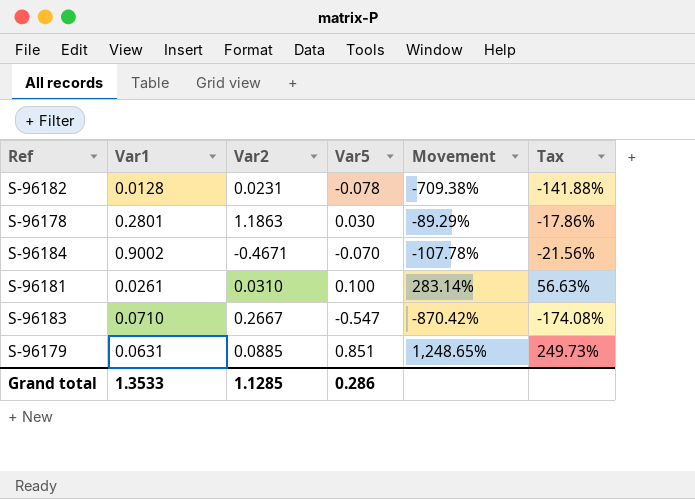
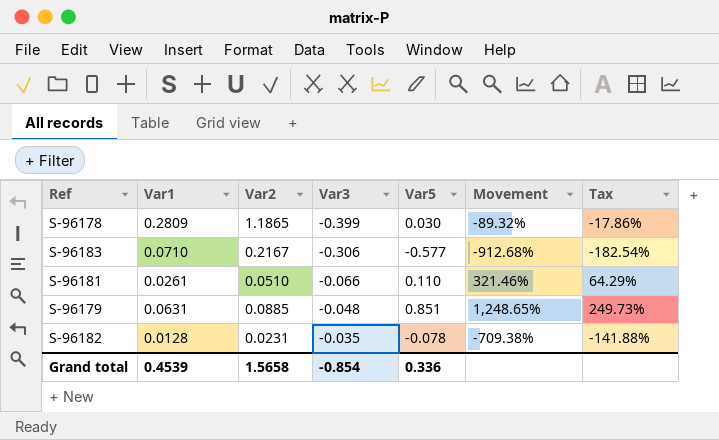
row order: none -> Var3 ascending
column Var3 | position: none -> 4
row S-96184: 0.9002 | -0.4671 | -0.070 | -107.78% | -21.56% -> none
S-96178 | Var1: 0.2801 -> 0.2809
S-96178 | Var2: 1.1863 -> 1.1865
S-96178 | Movement: -89.29% -> -89.32%
S-96183 | Var2: 0.2667 -> 0.2167
S-96183 | Var5: -0.547 -> -0.577
S-96183 | Movement: -870.42% -> -912.68%
S-96183 | Tax: -174.08% -> -182.54%
S-96181 | Var2: 0.0310 -> 0.0510
S-96181 | Var5: 0.100 -> 0.110
S-96181 | Movement: 283.14% -> 321.46%
S-96181 | Tax: 56.63% -> 64.29%
Grand total | Var1: 1.3533 -> 0.4539
Grand total | Var2: 1.1285 -> 1.5658
Grand total | Var5: 0.286 -> 0.336

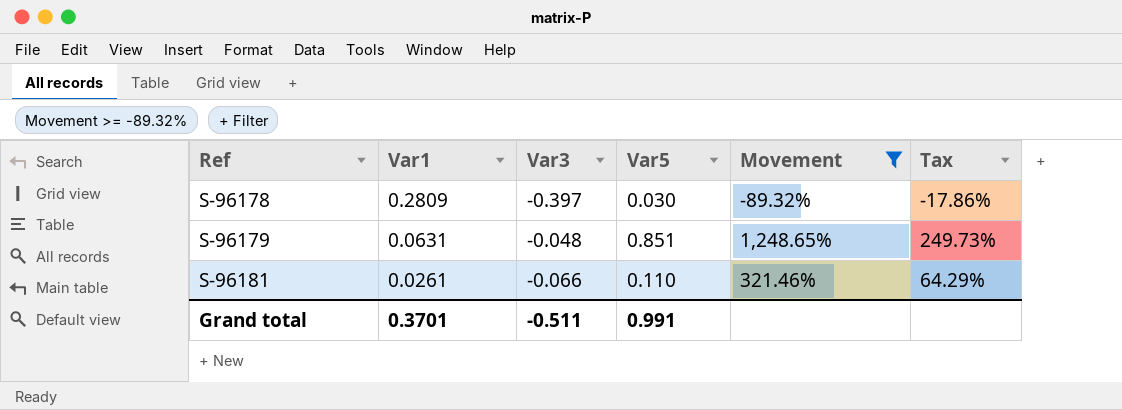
filter: none -> Movement >= -89.32%
row order: Var3 ascending -> Ref ascending
column Var2 | position: 3 -> none
S-96178 | Var3: -0.399 -> -0.397
Grand total | Var1: 0.4539 -> 0.3701
Grand total | Var3: -0.854 -> -0.511
Grand total | Var5: 0.336 -> 0.991

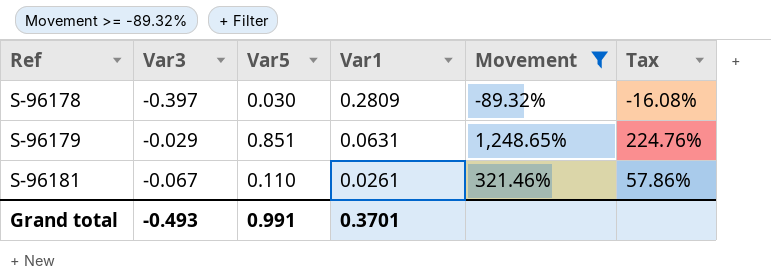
column Var1 | position: 2 -> 4
column Tax | formula: [Movement] * 0.2 -> [Movement] * 0.18
S-96179 | Var3: -0.048 -> -0.029
S-96181 | Var3: -0.066 -> -0.067
Grand total | Var3: -0.511 -> -0.493

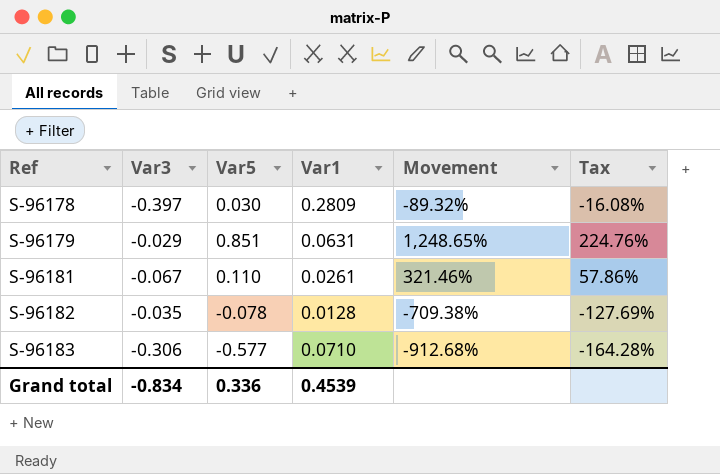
filter: Movement >= -89.32% -> none
Grand total | Var3: -0.493 -> -0.834
Grand total | Var5: 0.991 -> 0.336
Grand total | Var1: 0.3701 -> 0.4539

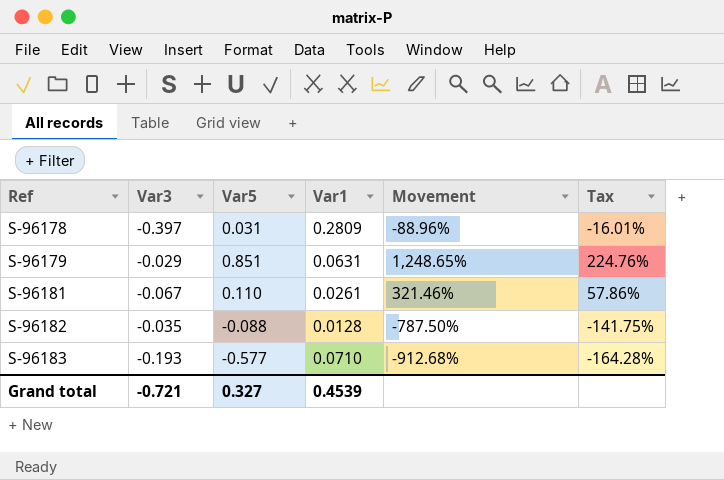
S-96178 | Var5: 0.030 -> 0.031
S-96178 | Movement: -89.32% -> -88.96%
S-96178 | Tax: -16.08% -> -16.01%
S-96182 | Var5: -0.078 -> -0.088
S-96182 | Movement: -709.38% -> -787.50%
S-96182 | Tax: -127.69% -> -141.75%
S-96183 | Var3: -0.306 -> -0.193
Grand total | Var3: -0.834 -> -0.721
Grand total | Var5: 0.336 -> 0.327

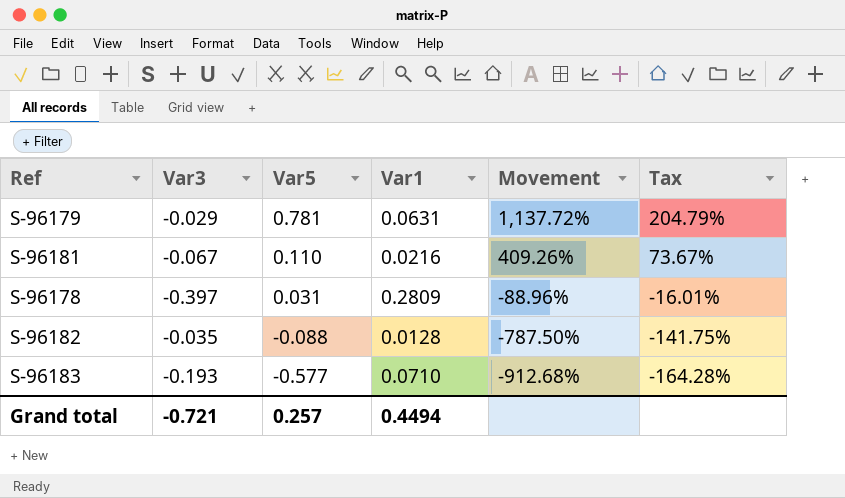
row order: Ref ascending -> Var5 descending
S-96179 | Var5: 0.851 -> 0.781
S-96179 | Movement: 1,248.65% -> 1,137.72%
S-96179 | Tax: 224.76% -> 204.79%
S-96181 | Var1: 0.0261 -> 0.0216
S-96181 | Movement: 321.46% -> 409.26%
S-96181 | Tax: 57.86% -> 73.67%
Grand total | Var5: 0.327 -> 0.257
Grand total | Var1: 0.4539 -> 0.4494

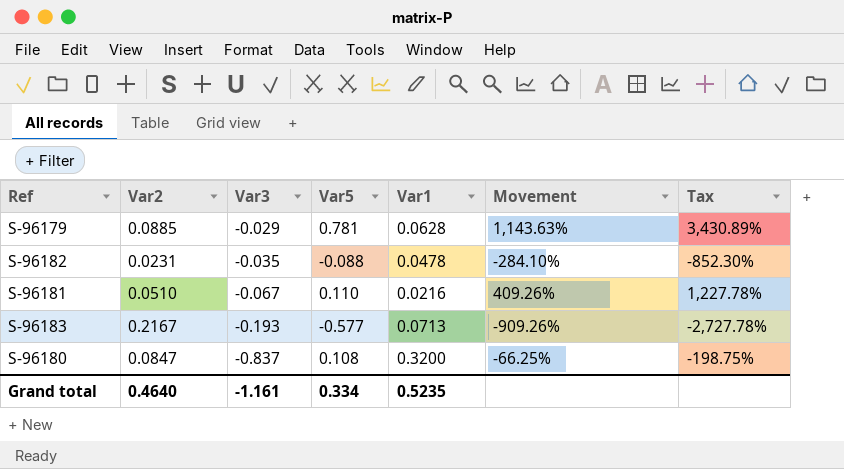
row order: Var5 descending -> Var3 descending
column Var2 | position: none -> 2
column Tax | formula: [Movement] * 0.18 -> [Movement] * 3
row S-96178: -0.397 | 0.031 | 0.2809 | -88.96% | -16.01% -> none
S-96179 | Var1: 0.0631 -> 0.0628
S-96179 | Movement: 1,137.72% -> 1,143.63%
S-96182 | Var1: 0.0128 -> 0.0478
S-96182 | Movement: -787.50% -> -284.10%
S-96183 | Var1: 0.0710 -> 0.0713
S-96183 | Movement: -912.68% -> -909.26%
row S-96180: none -> 0.0847 | -0.837 | 0.108 | 0.3200 | -66.25% | -198.75%
Grand total | Var3: -0.721 -> -1.161
Grand total | Var5: 0.257 -> 0.334
Grand total | Var1: 0.4494 -> 0.5235

